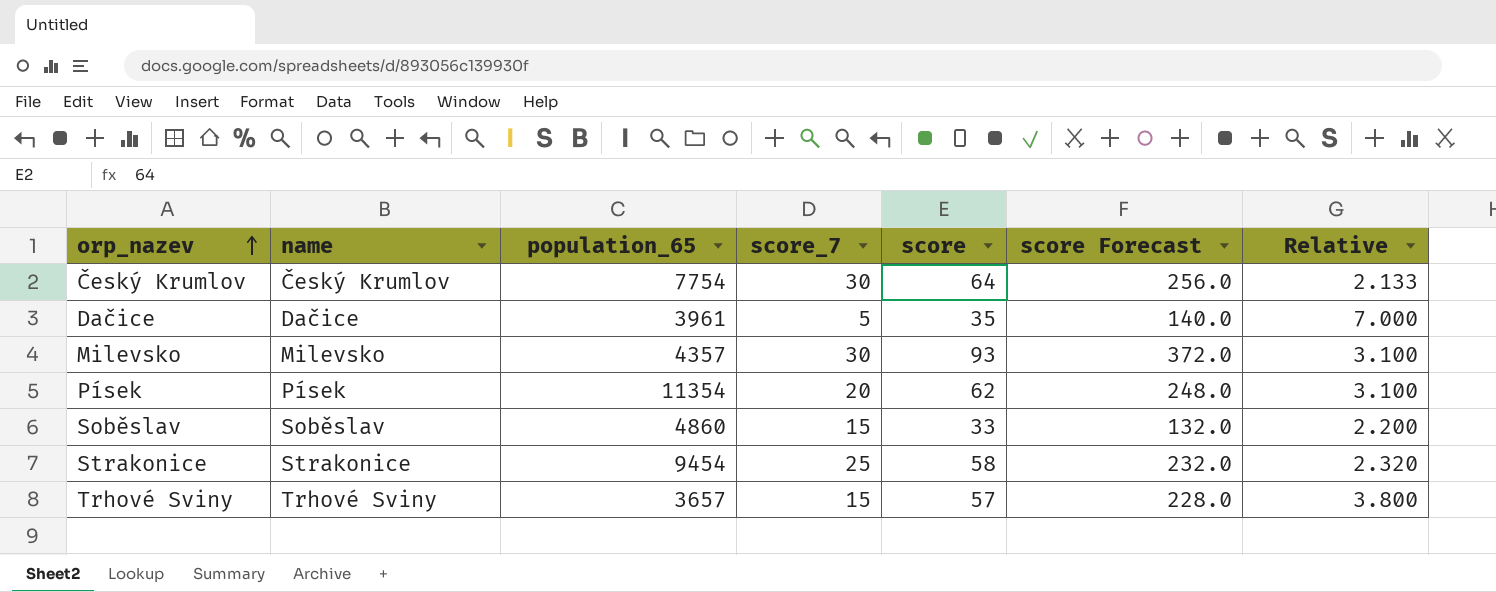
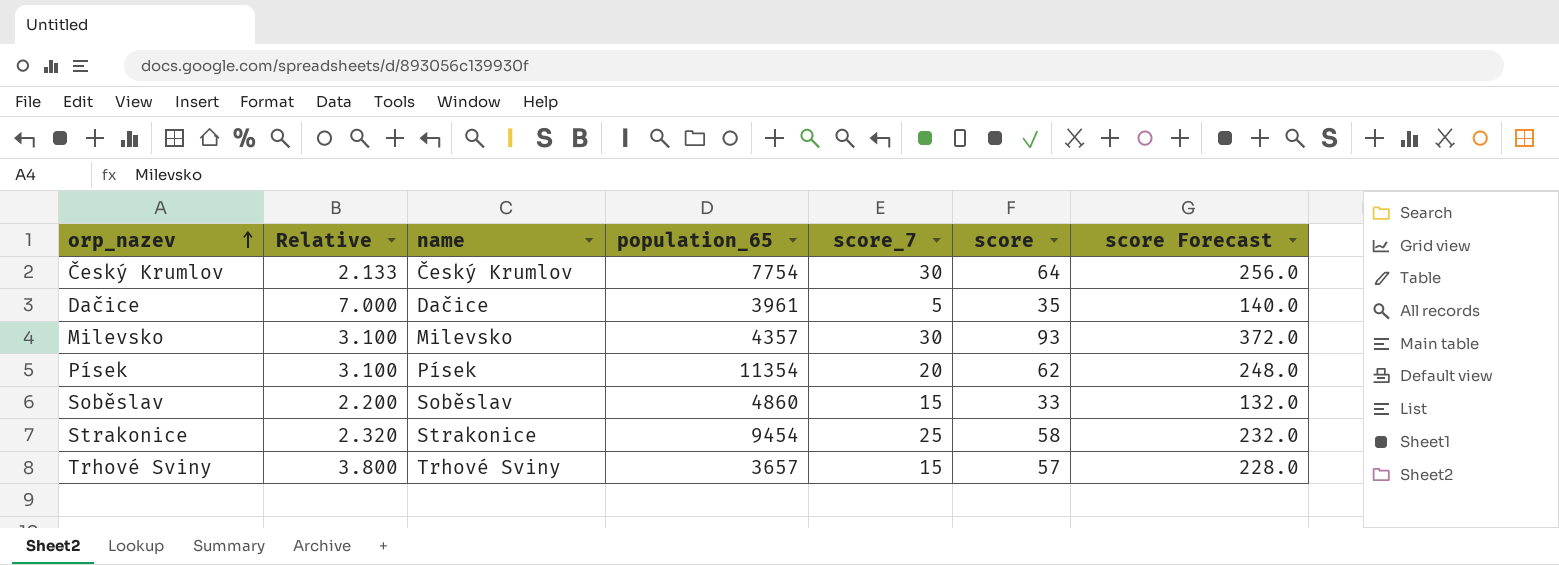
column Relative | position: 7 -> 2

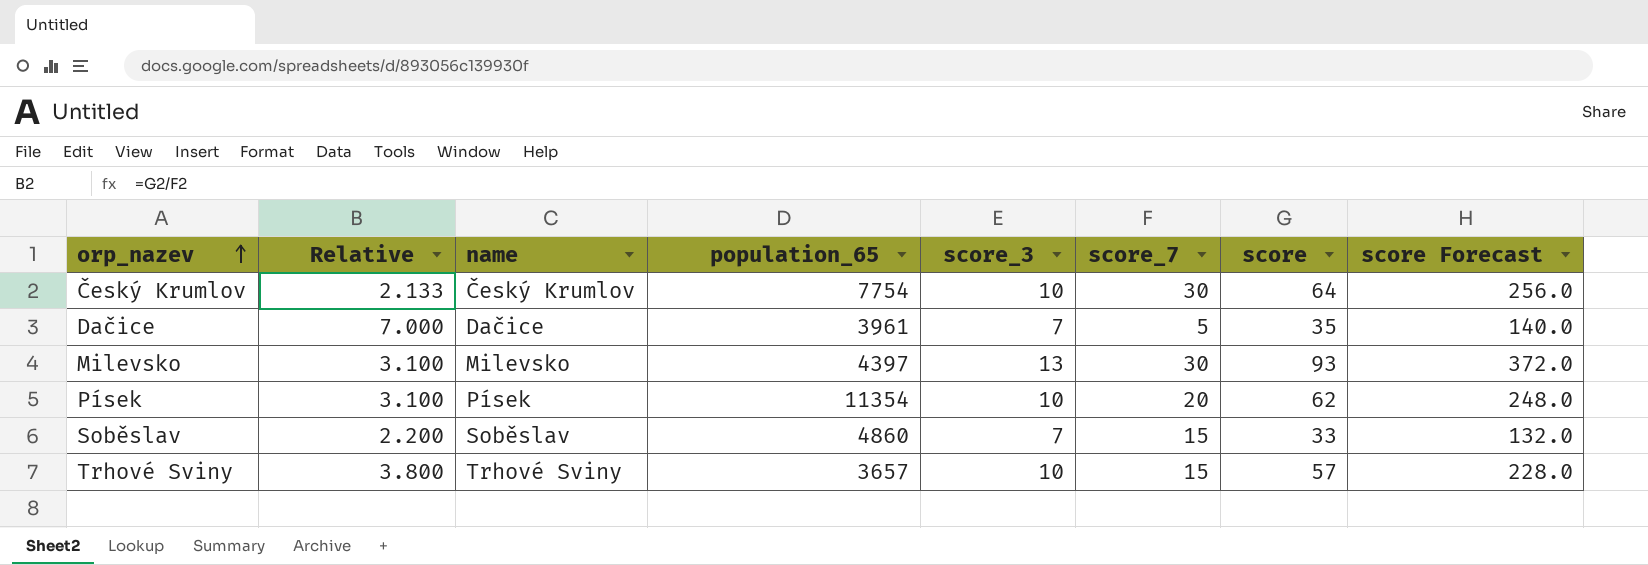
column score_3 | position: none -> 5
row Strakonice: 2.320 | Strakonice | 9454 | 25 | 58 | 232.0 -> none
Milevsko | population_65: 4357 -> 4397

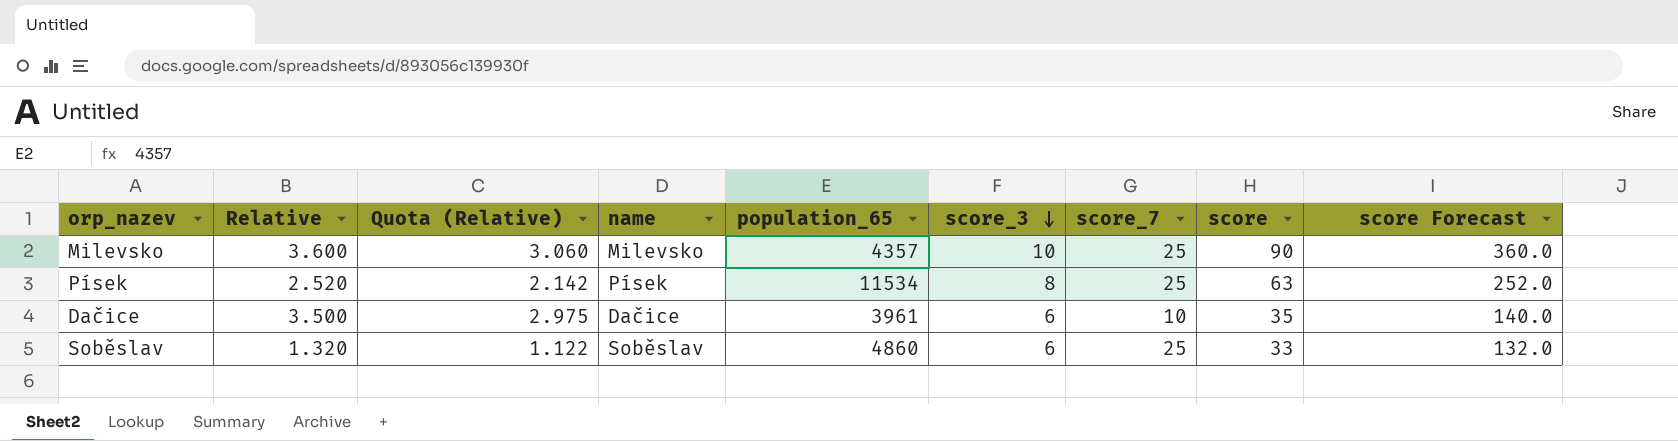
row order: orp_nazev ascending -> score_3 descending
column Quota (Relative) | formula: none -> [Relative] * 0.85
row Český Krumlov: 2.133 | Český Krumlov | 7754 | 10 | 30 | 64 | 256.0 -> none
row Trhové Sviny: 3.800 | Trhové Sviny | 3657 | 10 | 15 | 57 | 228.0 -> none
Milevsko | Relative: 3.100 -> 3.600
Milevsko | population_65: 4397 -> 4357
Milevsko | score_3: 13 -> 10
Milevsko | score_7: 30 -> 25
Milevsko | score: 93 -> 90
Milevsko | score Forecast: 372.0 -> 360.0
Písek | Relative: 3.100 -> 2.520
Písek | population_65: 11354 -> 11534
Písek | score_3: 10 -> 8
Písek | score_7: 20 -> 25
Písek | score: 62 -> 63
Písek | score Forecast: 248.0 -> 252.0
Dačice | Relative: 7.000 -> 3.500
Dačice | score_3: 7 -> 6
Dačice | score_7: 5 -> 10
Soběslav | Relative: 2.200 -> 1.320
Soběslav | score_3: 7 -> 6
Soběslav | score_7: 15 -> 25

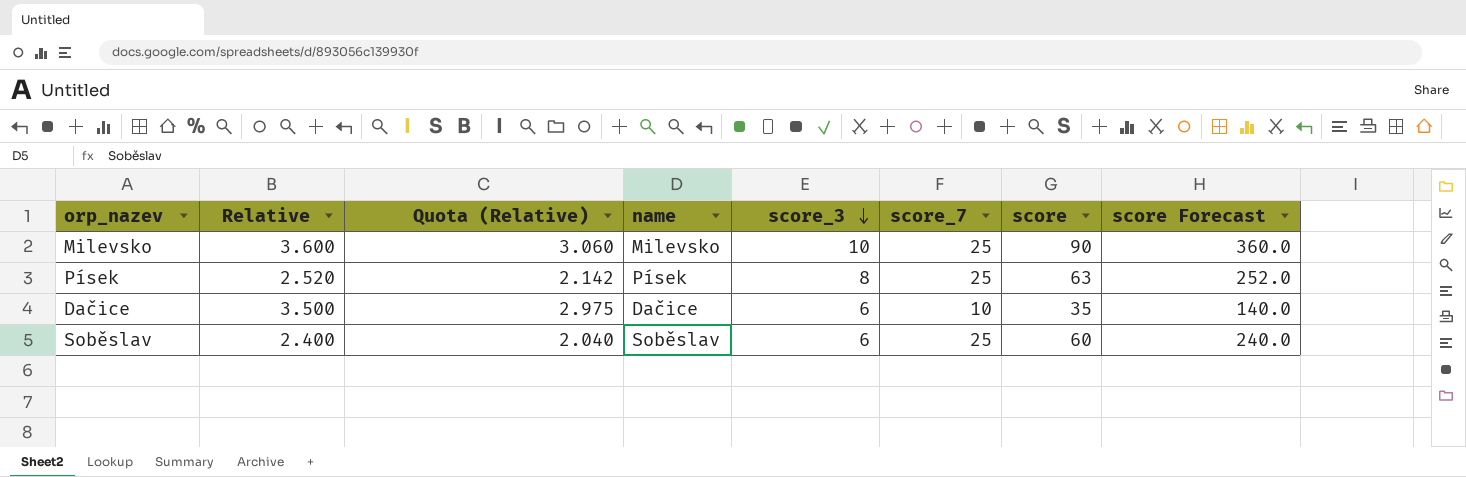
column population_65 | position: 5 -> none
Soběslav | Relative: 1.320 -> 2.400
Soběslav | Quota (Relative): 1.122 -> 2.040
Soběslav | score: 33 -> 60
Soběslav | score Forecast: 132.0 -> 240.0

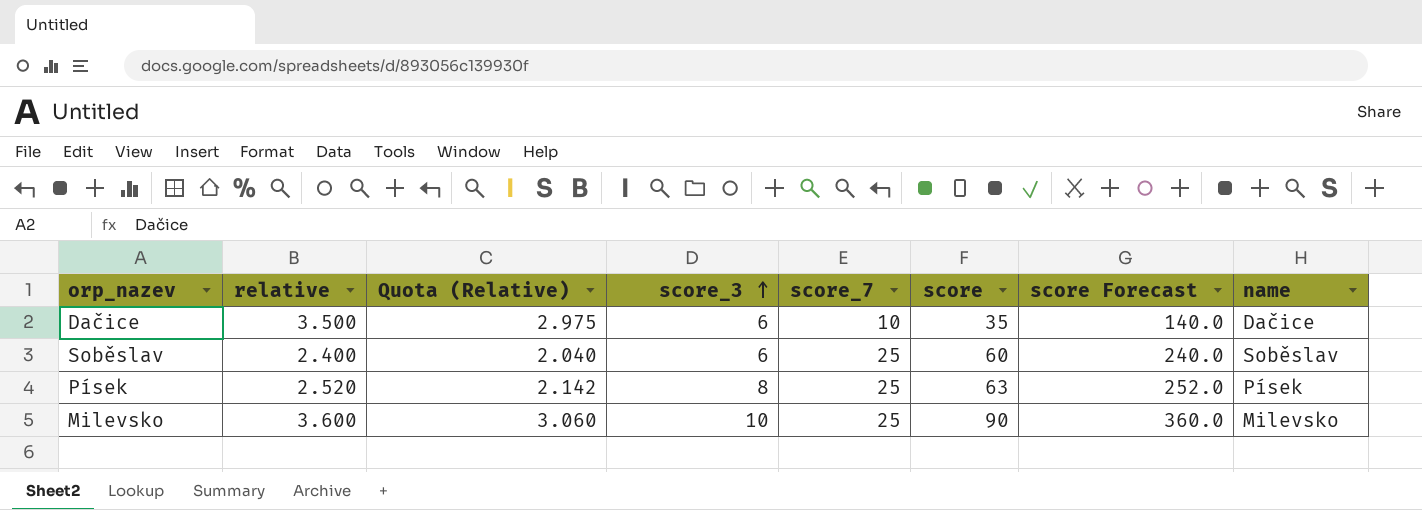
row order: score_3 descending -> score_3 ascending
column name: Relative -> relative
column name | position: 4 -> 8

